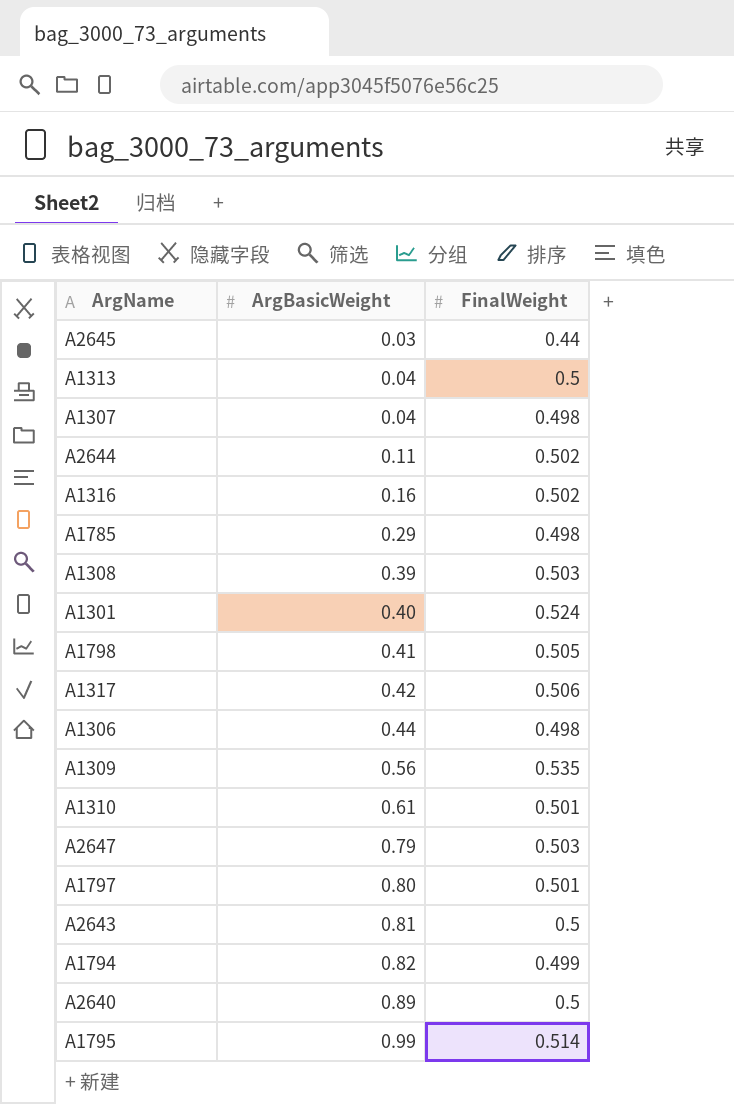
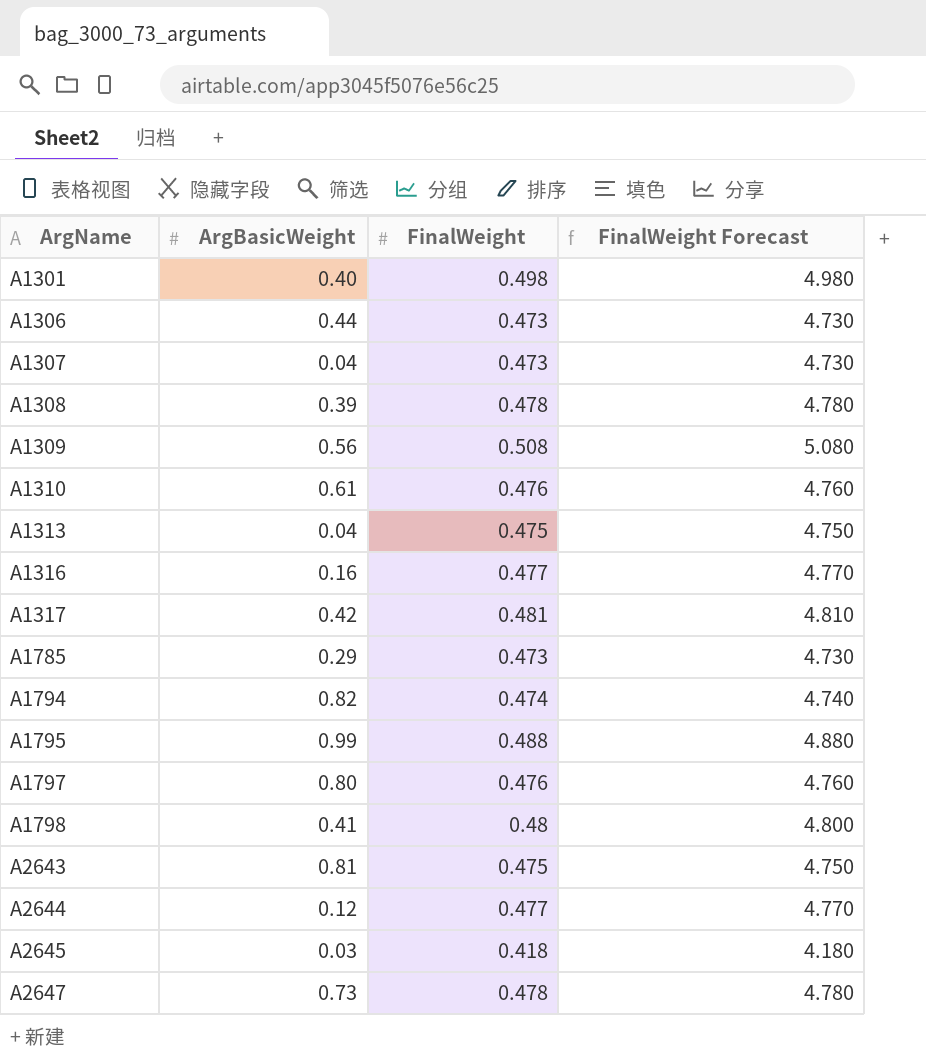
row order: ArgBasicWeight ascending -> ArgName ascending
column FinalWeight Forecast | formula: none -> [FinalWeight] * 10
row A2640: 0.89 | 0.5 -> none
A1301 | FinalWeight: 0.524 -> 0.498
A1306 | FinalWeight: 0.498 -> 0.473
A1307 | FinalWeight: 0.498 -> 0.473
A1308 | FinalWeight: 0.503 -> 0.478
A1309 | FinalWeight: 0.535 -> 0.508
A1310 | FinalWeight: 0.501 -> 0.476
A1313 | FinalWeight: 0.5 -> 0.475
A1316 | FinalWeight: 0.502 -> 0.477
A1317 | FinalWeight: 0.506 -> 0.481
A1785 | FinalWeight: 0.498 -> 0.473
A1794 | FinalWeight: 0.499 -> 0.474
A1795 | FinalWeight: 0.514 -> 0.488
A1797 | FinalWeight: 0.501 -> 0.476
A1798 | FinalWeight: 0.505 -> 0.48
A2643 | FinalWeight: 0.5 -> 0.475
A2644 | ArgBasicWeight: 0.11 -> 0.12
A2644 | FinalWeight: 0.502 -> 0.477
A2645 | FinalWeight: 0.44 -> 0.418
A2647 | ArgBasicWeight: 0.79 -> 0.73
A2647 | FinalWeight: 0.503 -> 0.478

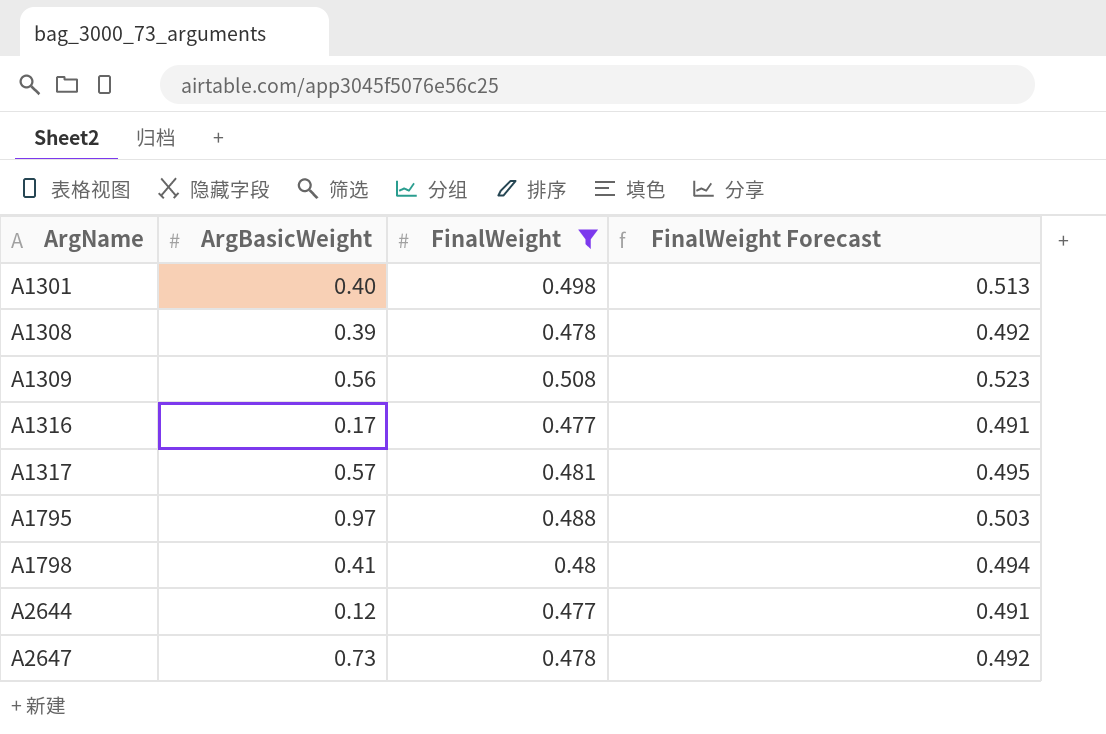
filter: none -> FinalWeight >= 0.477
column FinalWeight Forecast | formula: [FinalWeight] * 10 -> [FinalWeight] * 1.03
A1316 | ArgBasicWeight: 0.16 -> 0.17
A1317 | ArgBasicWeight: 0.42 -> 0.57
A1795 | ArgBasicWeight: 0.99 -> 0.97

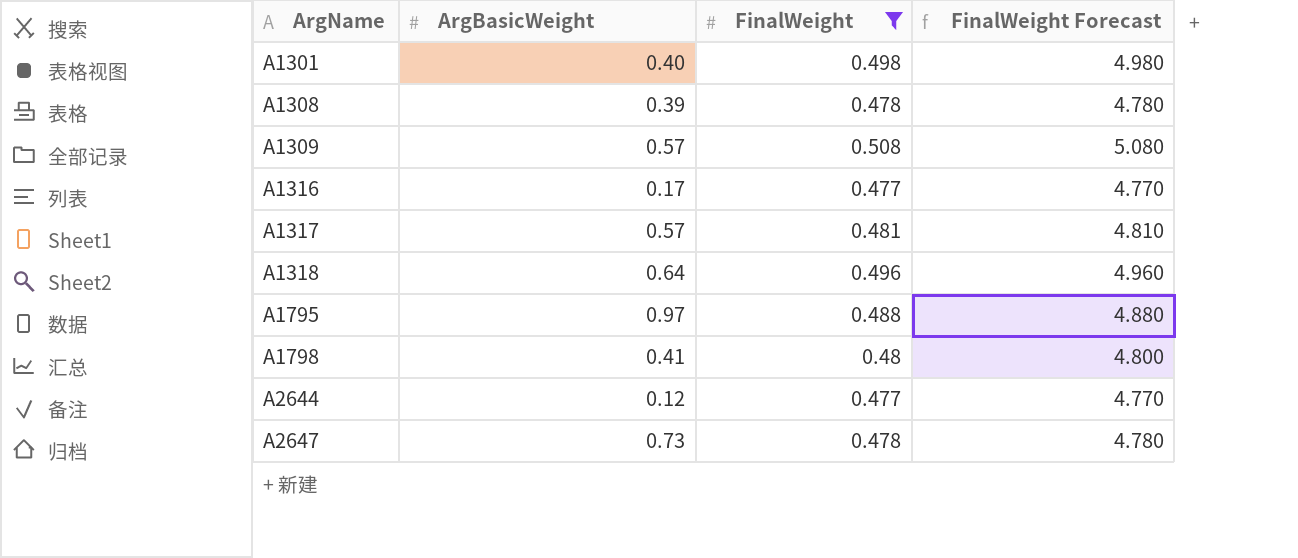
column FinalWeight Forecast | formula: [FinalWeight] * 1.03 -> [FinalWeight] * 10
A1309 | ArgBasicWeight: 0.56 -> 0.57
row A1318: none -> 0.64 | 0.496 | 4.960

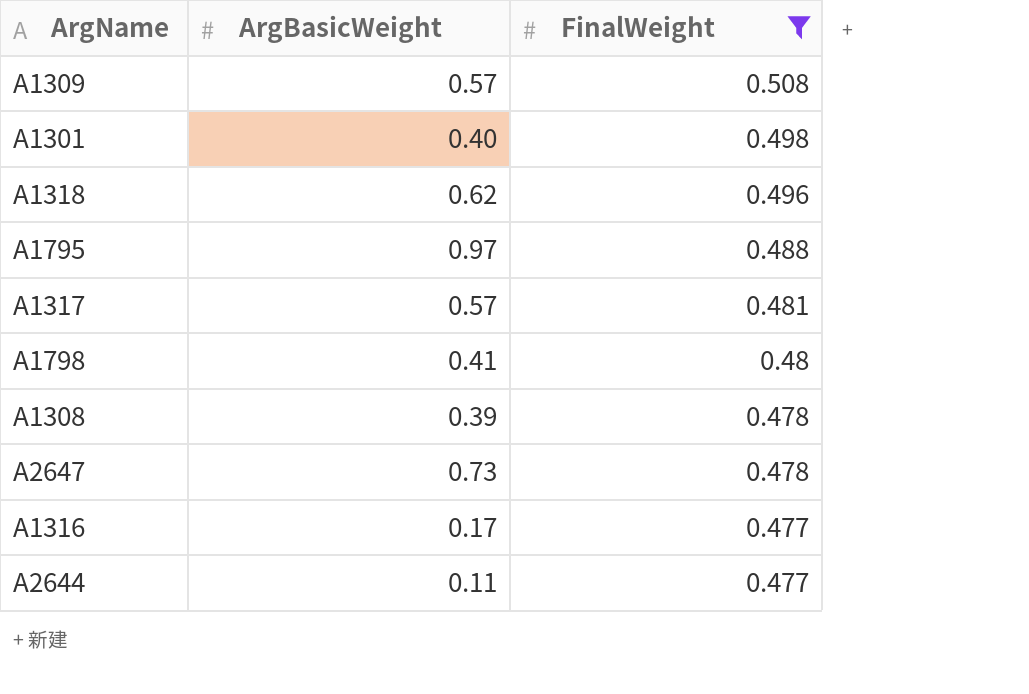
row order: ArgName ascending -> FinalWeight descending
column FinalWeight Forecast | formula: [FinalWeight] * 10 -> none
A1318 | ArgBasicWeight: 0.64 -> 0.62
A2644 | ArgBasicWeight: 0.12 -> 0.11

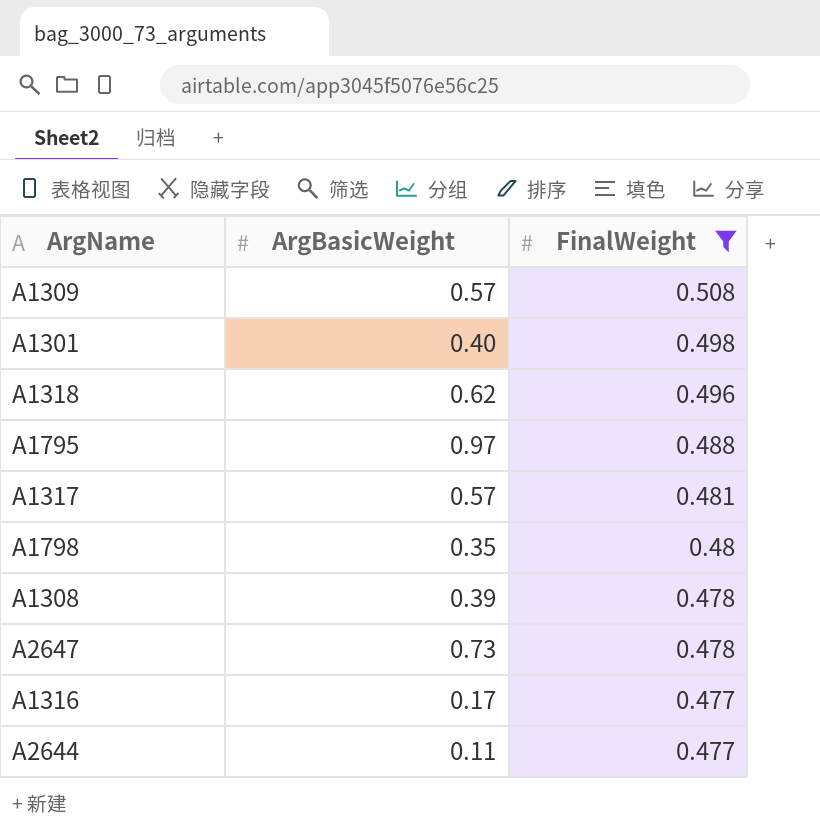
A1798 | ArgBasicWeight: 0.41 -> 0.35

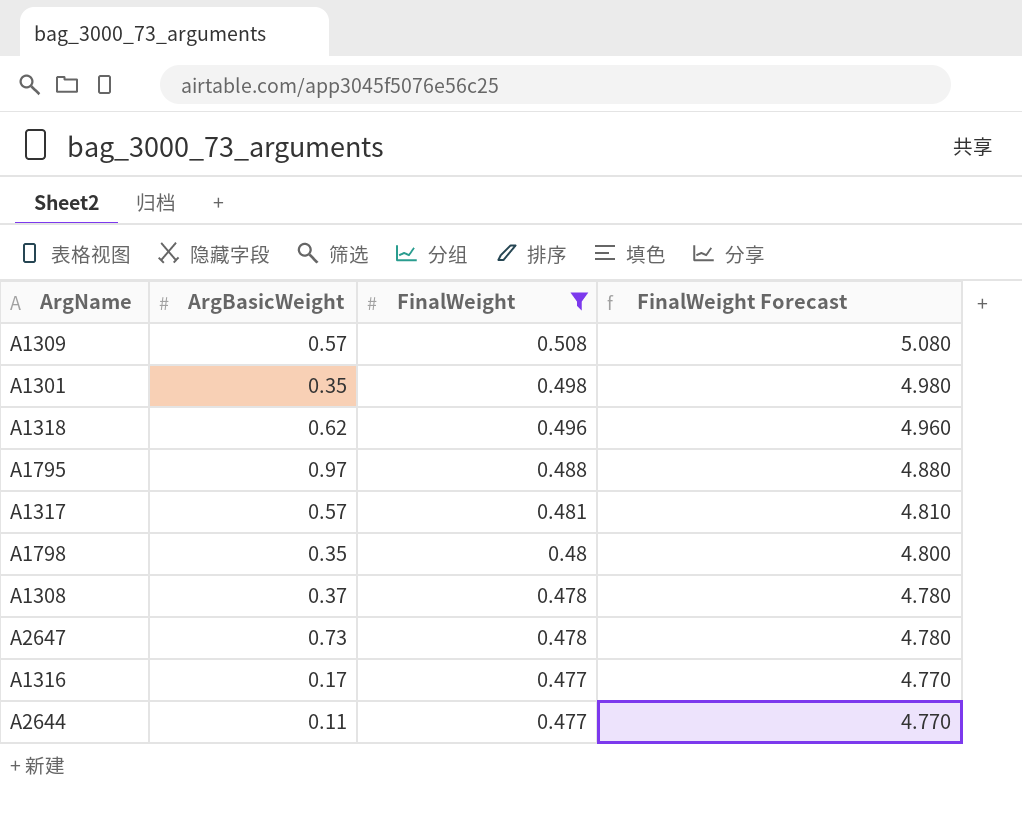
column FinalWeight Forecast | formula: none -> [FinalWeight] * 10
A1301 | ArgBasicWeight: 0.40 -> 0.35
A1308 | ArgBasicWeight: 0.39 -> 0.37

